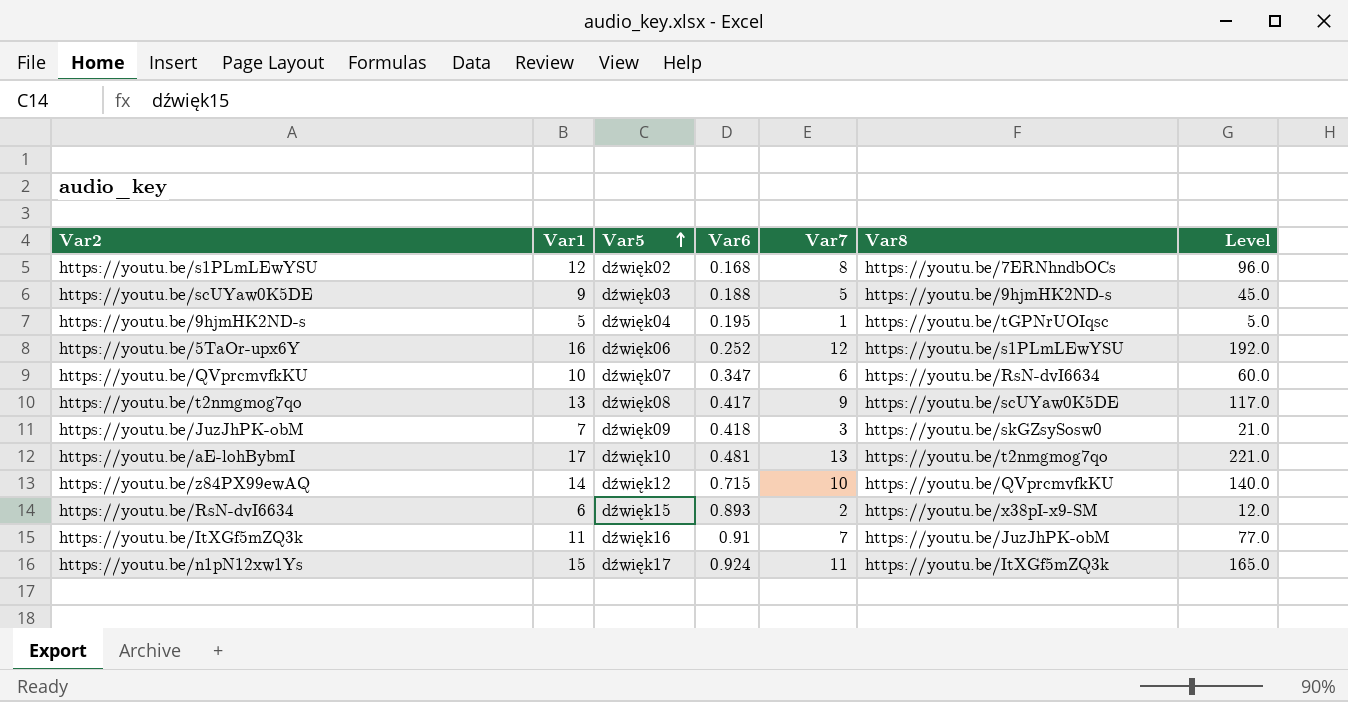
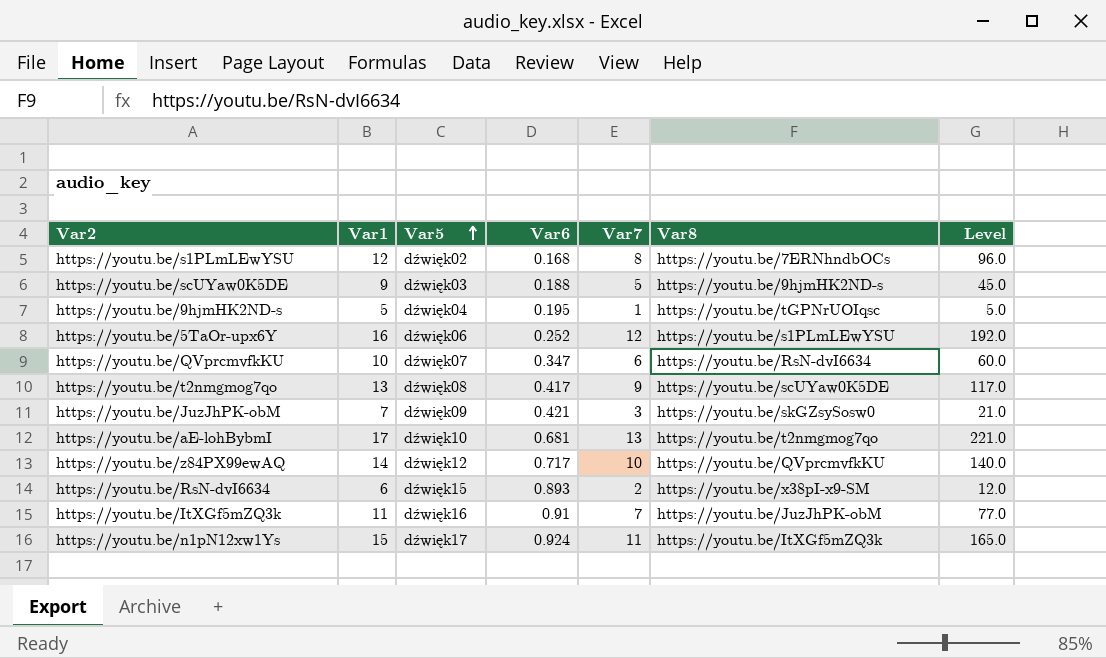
https://youtu.be/JuzJhPK-obM | Var6: 0.418 -> 0.421
https://youtu.be/aE-lohBybmI | Var6: 0.481 -> 0.681
https://youtu.be/z84PX99ewAQ | Var6: 0.715 -> 0.717

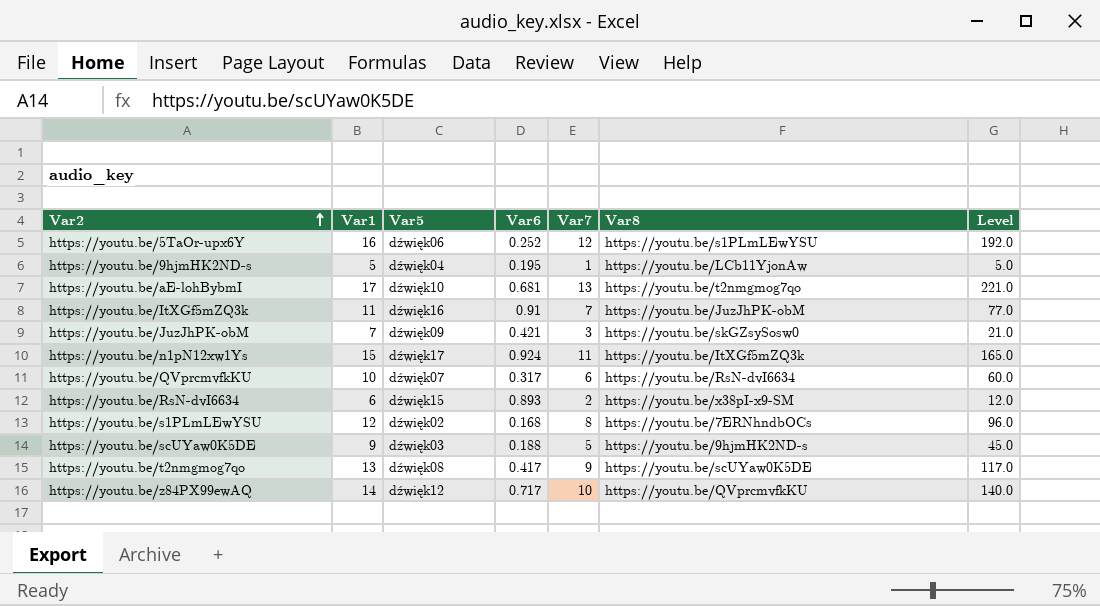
row order: Var5 ascending -> Var2 ascending
https://youtu.be/9hjmHK2ND-s | Var8: https://youtu.be/tGPNrUOIqsc -> https://youtu.be/LCb11YjonAw
https://youtu.be/QVprcmvfkKU | Var6: 0.347 -> 0.317

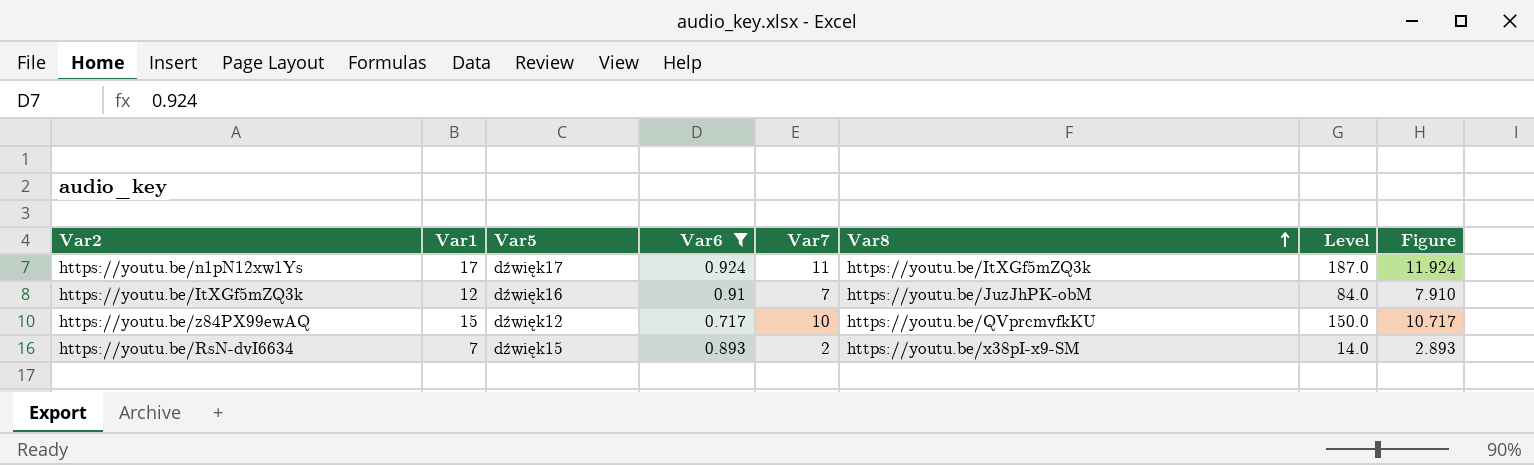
filter: none -> Var6 >= 0.717
row order: Var2 ascending -> Var8 ascending
column Figure | formula: none -> [Var6] + [Var7]
https://youtu.be/n1pN12xw1Ys | Var1: 15 -> 17
https://youtu.be/n1pN12xw1Ys | Level: 165.0 -> 187.0
https://youtu.be/ItXGf5mZQ3k | Var1: 11 -> 12
https://youtu.be/ItXGf5mZQ3k | Level: 77.0 -> 84.0
https://youtu.be/z84PX99ewAQ | Var1: 14 -> 15
https://youtu.be/z84PX99ewAQ | Level: 140.0 -> 150.0
https://youtu.be/RsN-dvI6634 | Var1: 6 -> 7
https://youtu.be/RsN-dvI6634 | Level: 12.0 -> 14.0

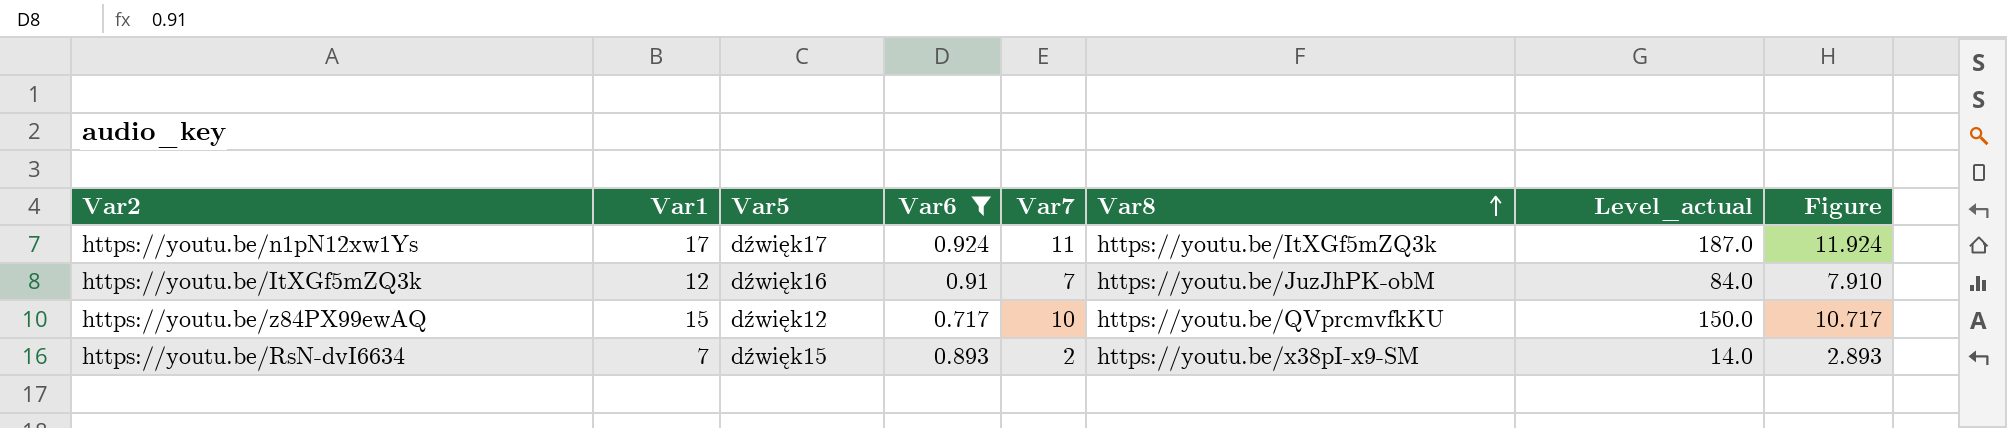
column name: Level -> Level_actual

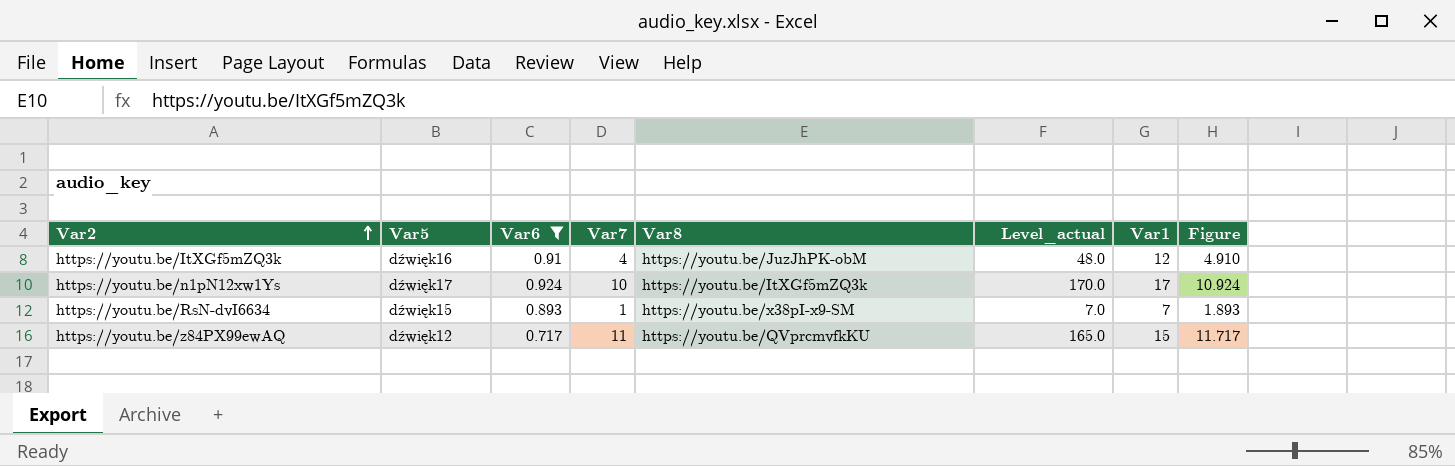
row order: Var8 ascending -> Var2 ascending
column Var1 | position: 2 -> 7
https://youtu.be/ItXGf5mZQ3k | Var7: 7 -> 4
https://youtu.be/ItXGf5mZQ3k | Level_actual: 84.0 -> 48.0
https://youtu.be/ItXGf5mZQ3k | Figure: 7.910 -> 4.910
https://youtu.be/n1pN12xw1Ys | Var7: 11 -> 10
https://youtu.be/n1pN12xw1Ys | Level_actual: 187.0 -> 170.0
https://youtu.be/n1pN12xw1Ys | Figure: 11.924 -> 10.924
https://youtu.be/RsN-dvI6634 | Var7: 2 -> 1
https://youtu.be/RsN-dvI6634 | Level_actual: 14.0 -> 7.0
https://youtu.be/RsN-dvI6634 | Figure: 2.893 -> 1.893
https://youtu.be/z84PX99ewAQ | Var7: 10 -> 11
https://youtu.be/z84PX99ewAQ | Level_actual: 150.0 -> 165.0
https://youtu.be/z84PX99ewAQ | Figure: 10.717 -> 11.717

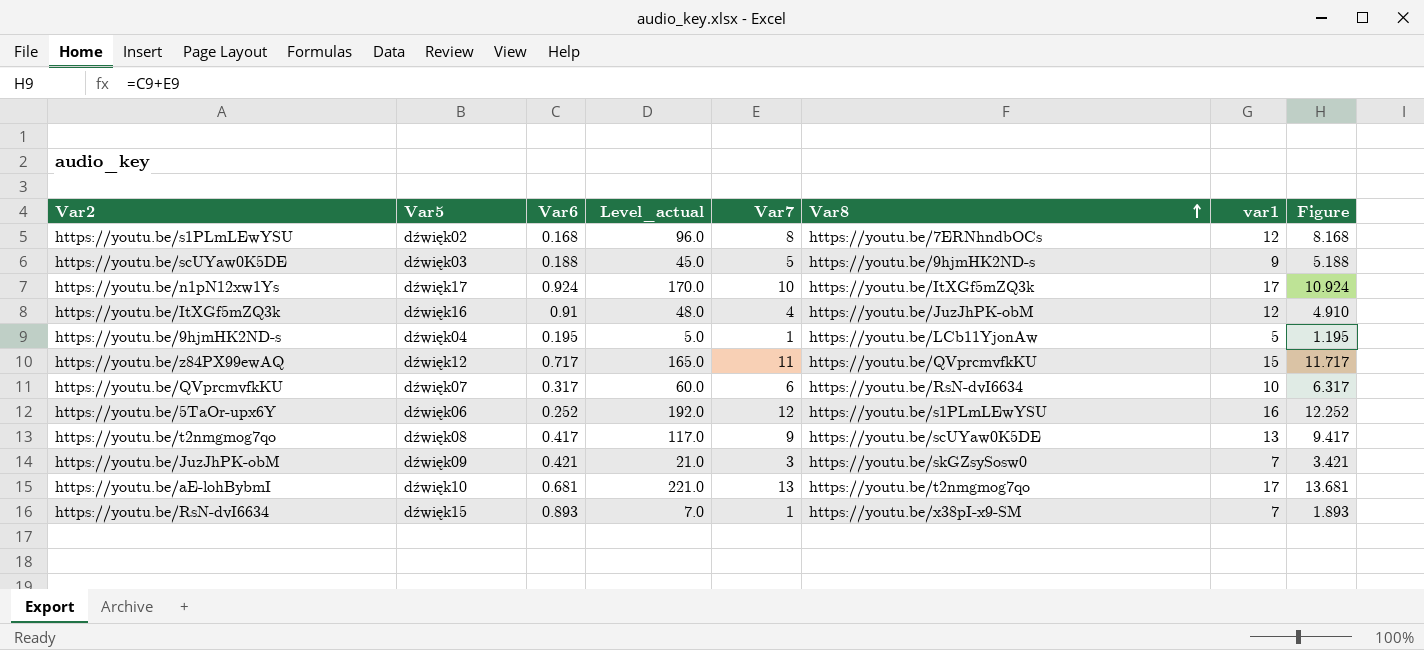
filter: Var6 >= 0.717 -> none
row order: Var2 ascending -> Var8 ascending
column Level_actual | position: 6 -> 4
column name: Var1 -> var1

